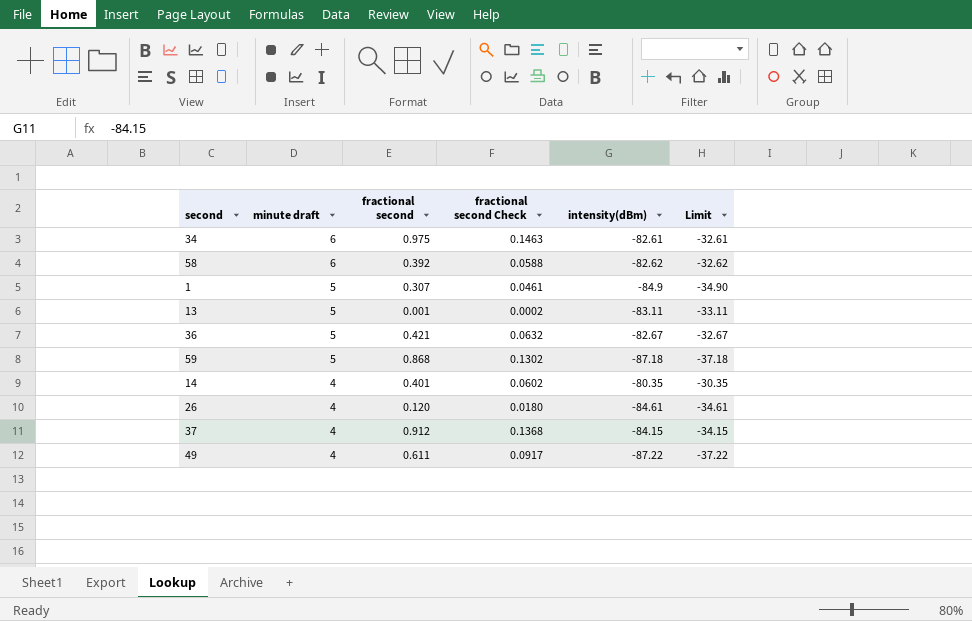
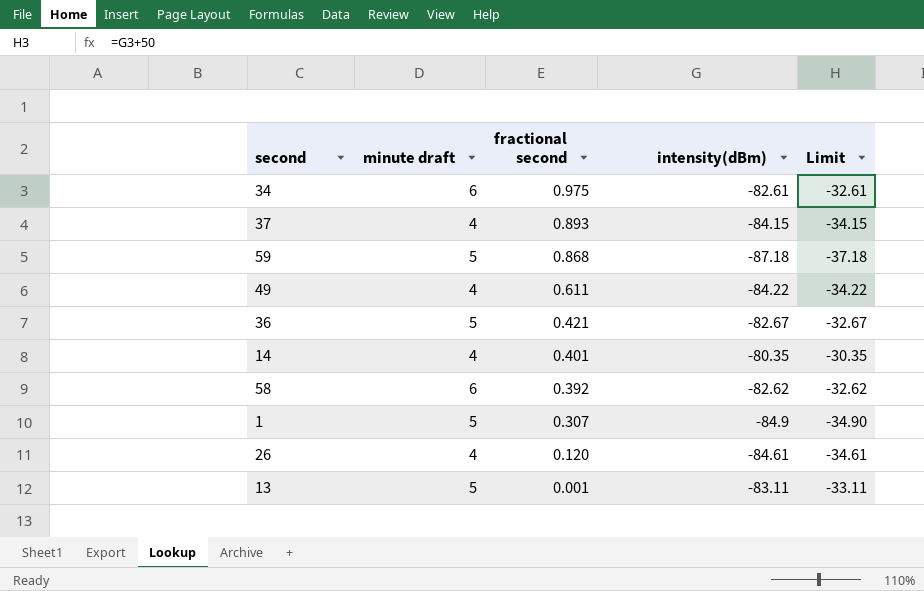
row order: minute draft descending -> fractional second descending
column fractional second Check | formula: [fractional second] * 0.15 -> none
37 | fractional second: 0.912 -> 0.893
49 | intensity(dBm): -87.22 -> -84.22
49 | Limit: -37.22 -> -34.22

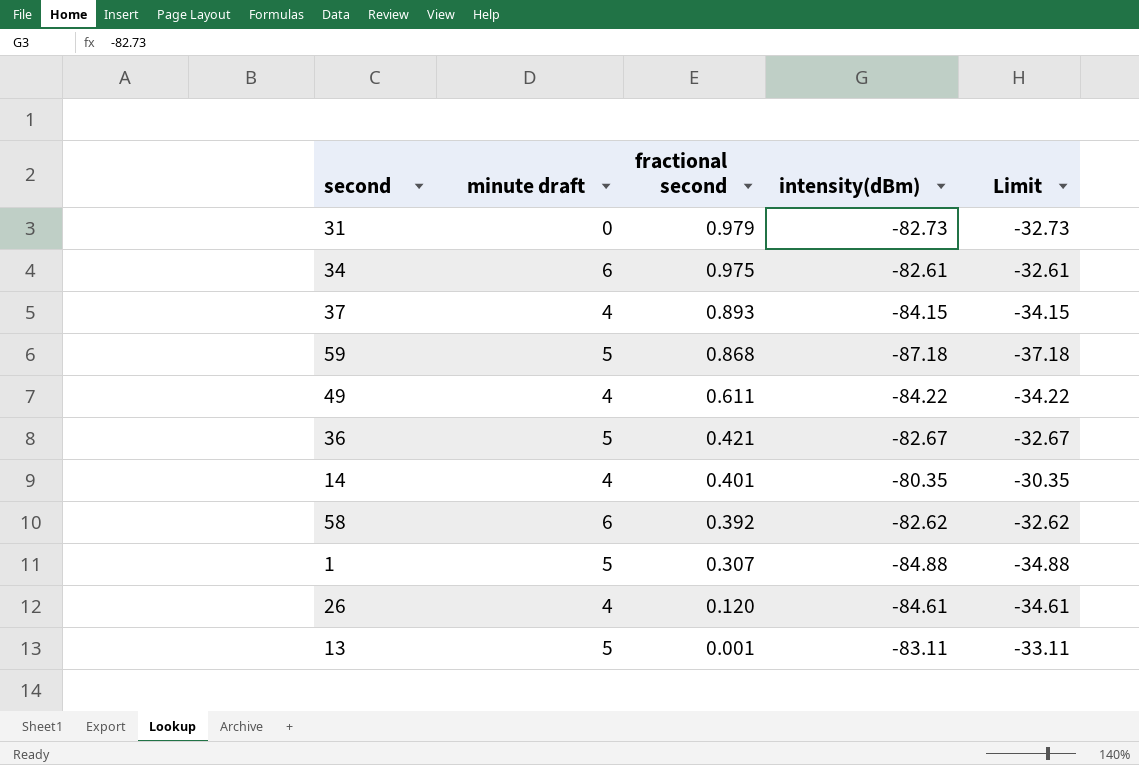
row 31: none -> 0 | 0.979 | -82.73 | -32.73
1 | intensity(dBm): -84.9 -> -84.88
1 | Limit: -34.90 -> -34.88

